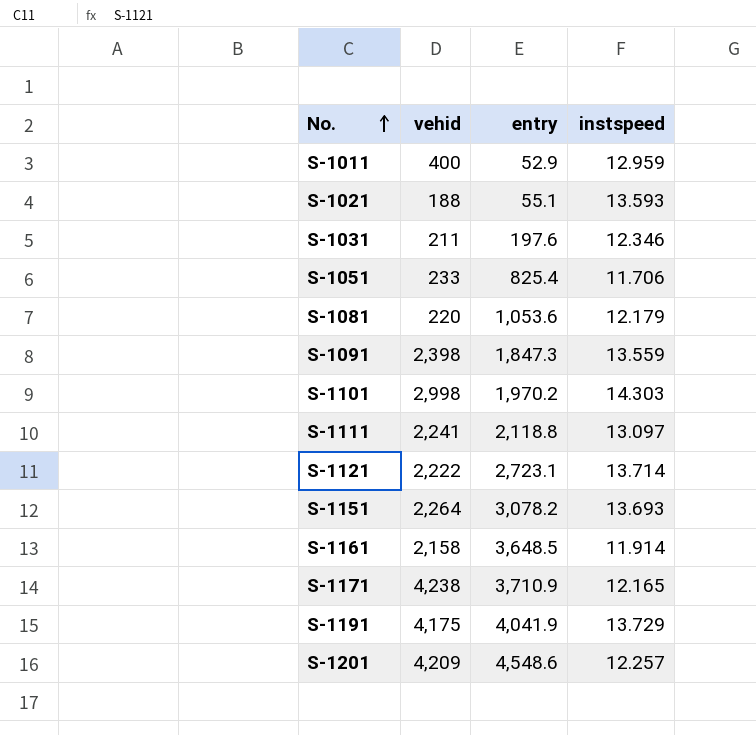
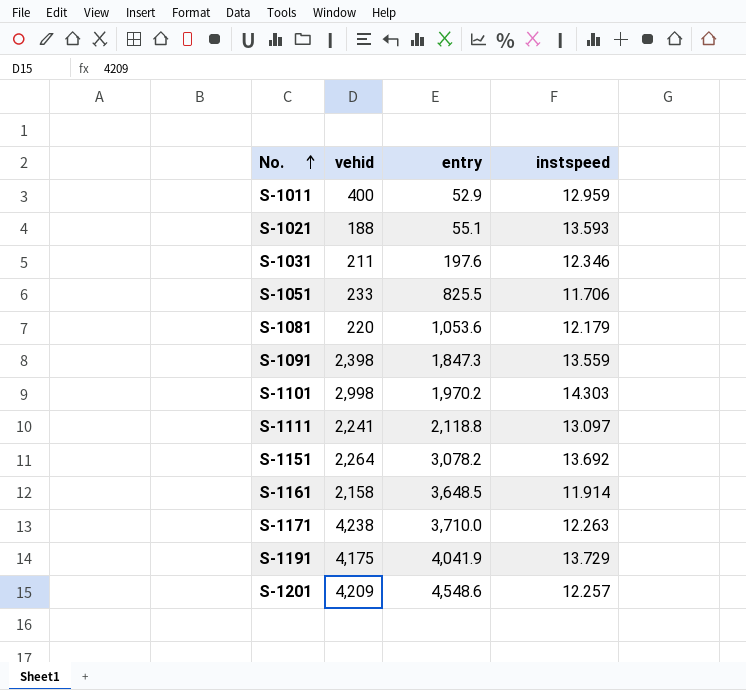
row S-1121: 2,222 | 2,723.1 | 13.714 -> none
S-1051 | entry: 825.4 -> 825.5
S-1151 | instspeed: 13.693 -> 13.692
S-1171 | entry: 3,710.9 -> 3,710.0
S-1171 | instspeed: 12.165 -> 12.263

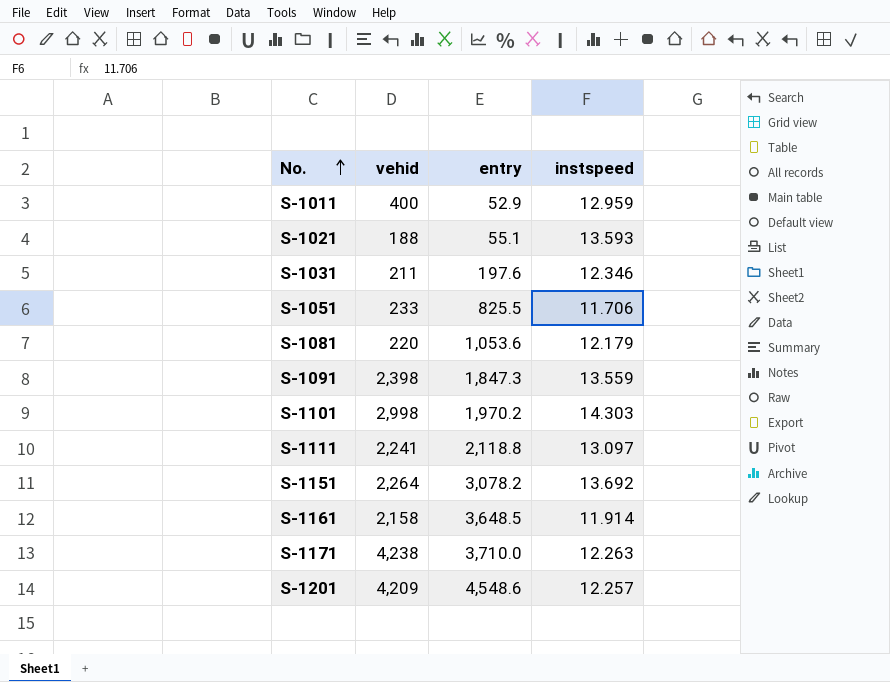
row S-1191: 4,175 | 4,041.9 | 13.729 -> none

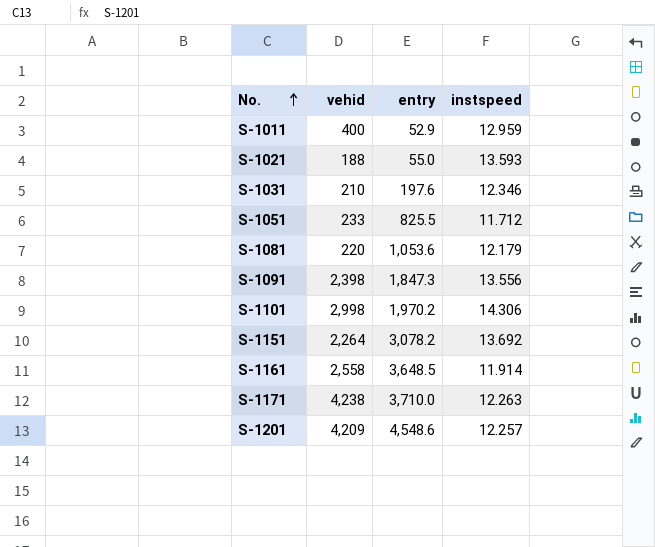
row S-1111: 2,241 | 2,118.8 | 13.097 -> none
S-1021 | entry: 55.1 -> 55.0
S-1031 | vehid: 211 -> 210
S-1051 | instspeed: 11.706 -> 11.712
S-1091 | instspeed: 13.559 -> 13.556
S-1101 | instspeed: 14.303 -> 14.306
S-1161 | vehid: 2,158 -> 2,558

